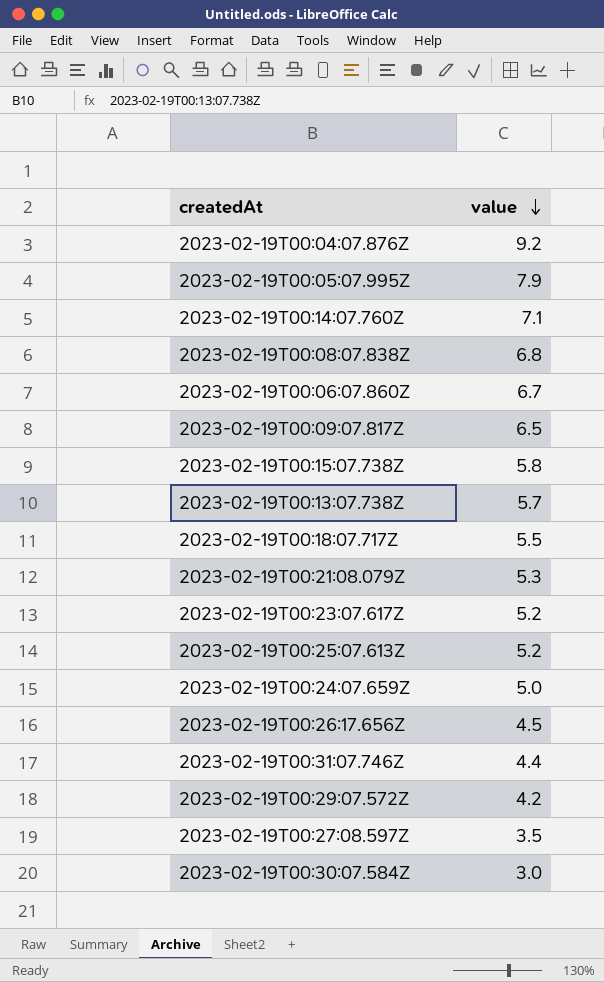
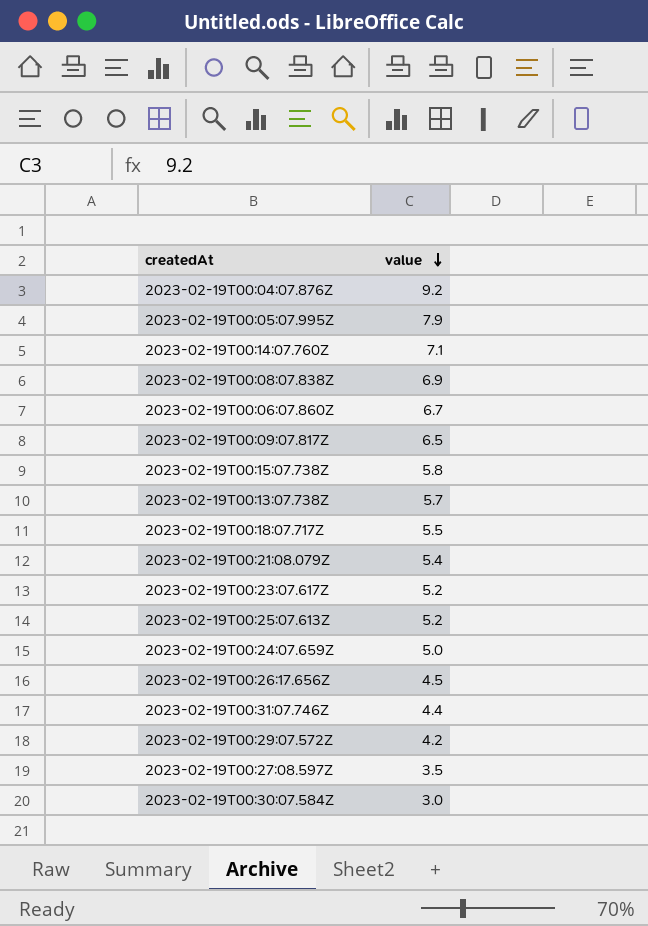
2023-02-19T00:08:07.838Z | value: 6.8 -> 6.9
2023-02-19T00:21:08.079Z | value: 5.3 -> 5.4

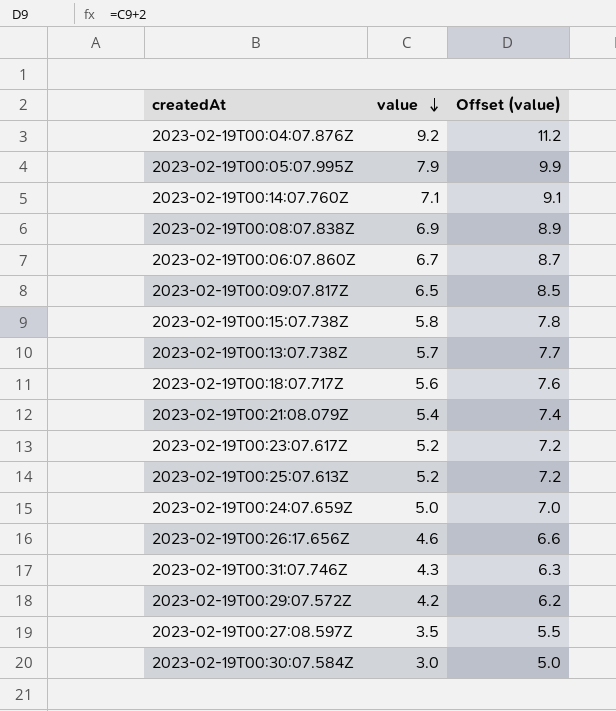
column Offset (value) | formula: none -> [value] + 2
2023-02-19T00:18:07.717Z | value: 5.5 -> 5.6
2023-02-19T00:26:17.656Z | value: 4.5 -> 4.6
2023-02-19T00:31:07.746Z | value: 4.4 -> 4.3

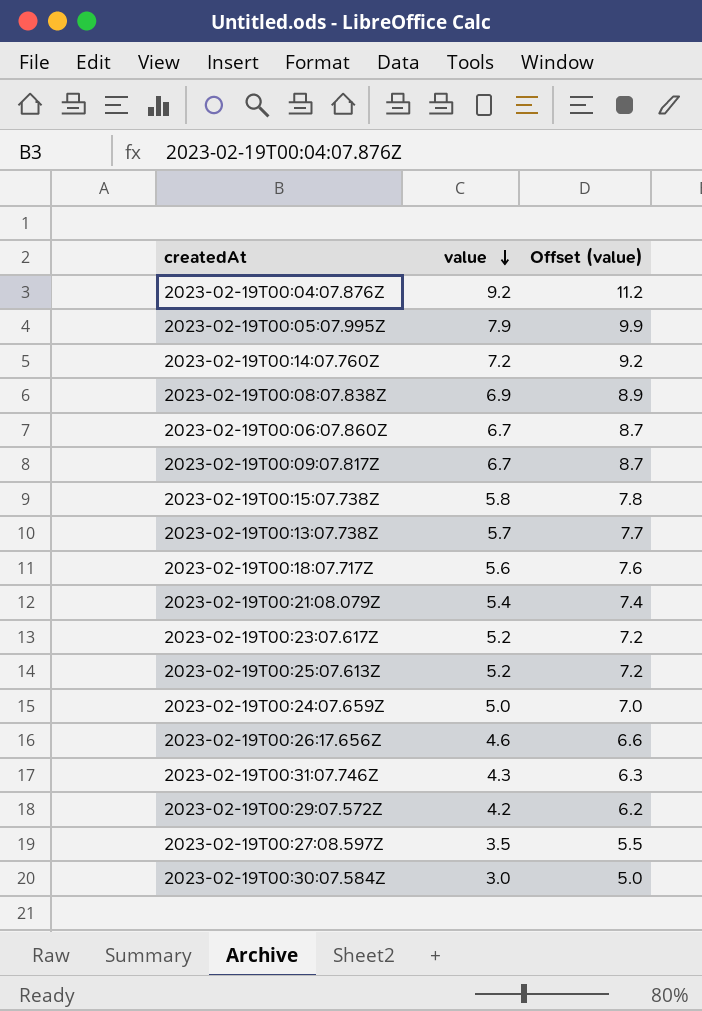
2023-02-19T00:14:07.760Z | value: 7.1 -> 7.2
2023-02-19T00:14:07.760Z | Offset (value): 9.1 -> 9.2
2023-02-19T00:09:07.817Z | value: 6.5 -> 6.7
2023-02-19T00:09:07.817Z | Offset (value): 8.5 -> 8.7

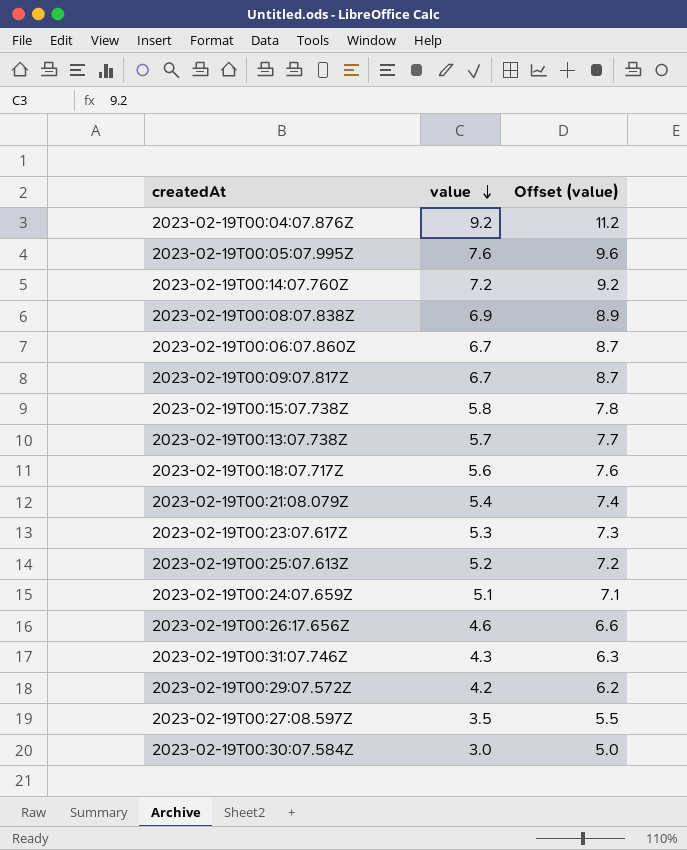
2023-02-19T00:05:07.995Z | value: 7.9 -> 7.6
2023-02-19T00:05:07.995Z | Offset (value): 9.9 -> 9.6
2023-02-19T00:23:07.617Z | value: 5.2 -> 5.3
2023-02-19T00:23:07.617Z | Offset (value): 7.2 -> 7.3
2023-02-19T00:24:07.659Z | value: 5.0 -> 5.1
2023-02-19T00:24:07.659Z | Offset (value): 7.0 -> 7.1

